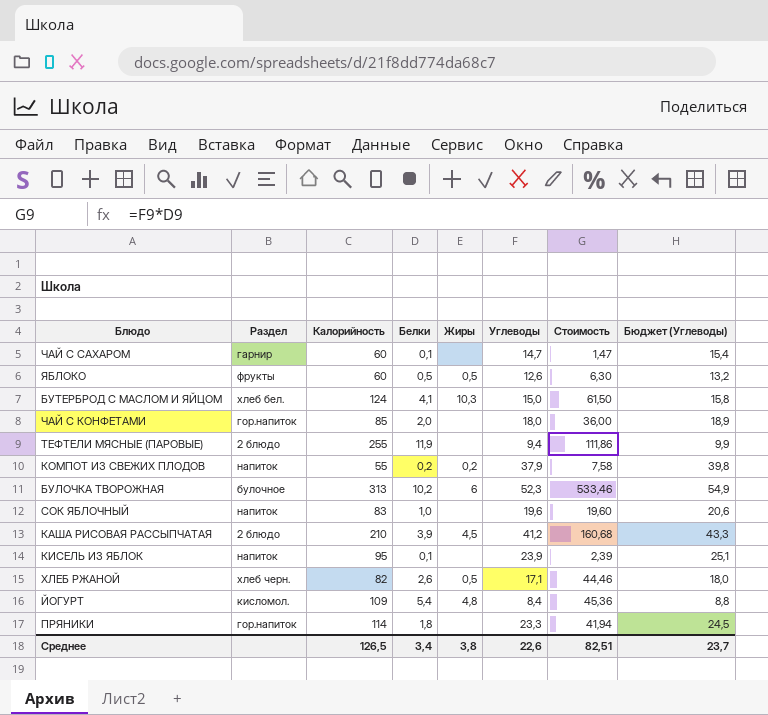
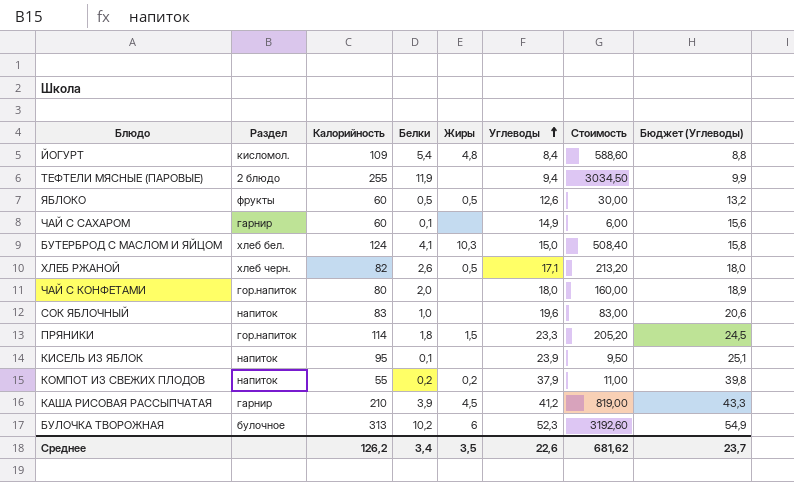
row order: none -> Углеводы ascending
column Стоимость | formula: [Белки] * [Углеводы] -> [Калорийность] * [Белки]
ЧАЙ С САХАРОМ | Углеводы: 14,7 -> 14,9
ЧАЙ С САХАРОМ | Бюджет (Углеводы): 15,4 -> 15,6
ЧАЙ С КОНФЕТАМИ | Калорийность: 85 -> 80
ПРЯНИКИ | Жиры: none -> 1,5
КАША РИСОВАЯ РАССЫПЧАТАЯ | Раздел: 2 блюдо -> гарнир
Среднее | Калорийность: 126,5 -> 126,2
Среднее | Жиры: 3,8 -> 3,5
Среднее | Стоимость: 82,51 -> 681,62

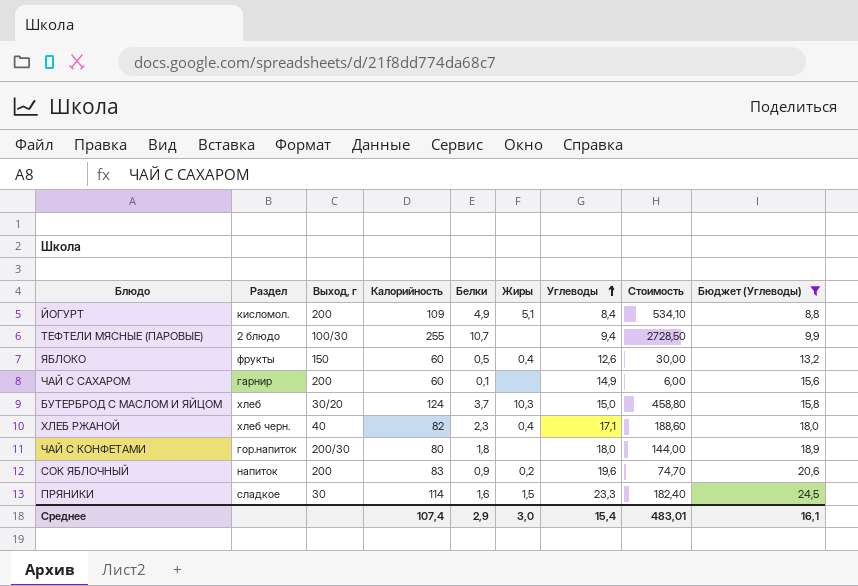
filter: none -> Бюджет (Углеводы) <= 24,5
column Выход, г | position: none -> 3
ЙОГУРТ | Белки: 5,4 -> 4,9
ЙОГУРТ | Жиры: 4,8 -> 5,1
ЙОГУРТ | Стоимость: 588,60 -> 534,10
ТЕФТЕЛИ МЯСНЫЕ (ПАРОВЫЕ) | Белки: 11,9 -> 10,7
ТЕФТЕЛИ МЯСНЫЕ (ПАРОВЫЕ) | Стоимость: 3034,50 -> 2728,50
ЯБЛОКО | Жиры: 0,5 -> 0,4
БУТЕРБРОД С МАСЛОМ И ЯЙЦОМ | Раздел: хлеб бел. -> хлеб
БУТЕРБРОД С МАСЛОМ И ЯЙЦОМ | Белки: 4,1 -> 3,7
БУТЕРБРОД С МАСЛОМ И ЯЙЦОМ | Стоимость: 508,40 -> 458,80
ХЛЕБ РЖАНОЙ | Белки: 2,6 -> 2,3
ХЛЕБ РЖАНОЙ | Жиры: 0,5 -> 0,4
ХЛЕБ РЖАНОЙ | Стоимость: 213,20 -> 188,60
ЧАЙ С КОНФЕТАМИ | Белки: 2,0 -> 1,8
ЧАЙ С КОНФЕТАМИ | Стоимость: 160,00 -> 144,00
СОК ЯБЛОЧНЫЙ | Белки: 1,0 -> 0,9
СОК ЯБЛОЧНЫЙ | Жиры: none -> 0,2
СОК ЯБЛОЧНЫЙ | Стоимость: 83,00 -> 74,70
ПРЯНИКИ | Раздел: гор.напиток -> сладкое
ПРЯНИКИ | Белки: 1,8 -> 1,6
ПРЯНИКИ | Стоимость: 205,20 -> 182,40
Среднее | Калорийность: 126,2 -> 107,4
Среднее | Белки: 3,4 -> 2,9
Среднее | Жиры: 3,5 -> 3,0
Среднее | Углеводы: 22,6 -> 15,4
Среднее | Стоимость: 681,62 -> 483,01
Среднее | Бюджет (Углеводы): 23,7 -> 16,1

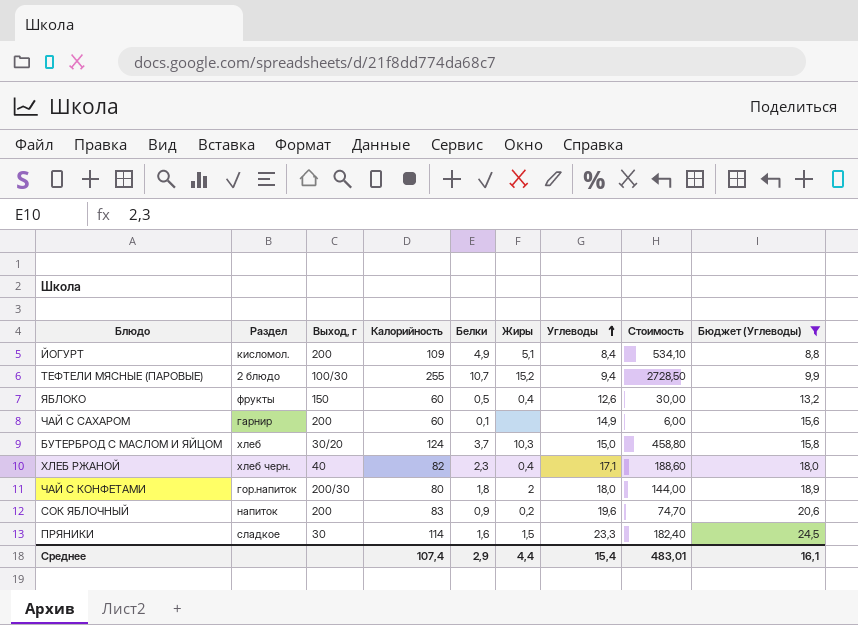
ТЕФТЕЛИ МЯСНЫЕ (ПАРОВЫЕ) | Жиры: none -> 15,2
ЧАЙ С КОНФЕТАМИ | Жиры: none -> 2
Среднее | Жиры: 3,0 -> 4,4

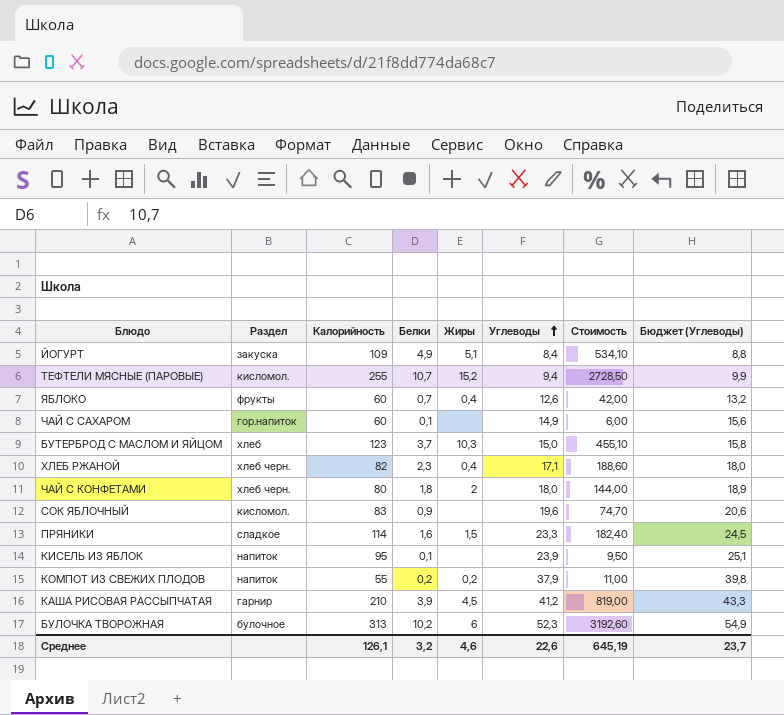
filter: Бюджет (Углеводы) <= 24,5 -> none
column Выход, г | position: 3 -> none
ЙОГУРТ | Раздел: кисломол. -> закуска
ТЕФТЕЛИ МЯСНЫЕ (ПАРОВЫЕ) | Раздел: 2 блюдо -> кисломол.
ЯБЛОКО | Белки: 0,5 -> 0,7
ЯБЛОКО | Стоимость: 30,00 -> 42,00
ЧАЙ С САХАРОМ | Раздел: гарнир -> гор.напиток
БУТЕРБРОД С МАСЛОМ И ЯЙЦОМ | Калорийность: 124 -> 123
БУТЕРБРОД С МАСЛОМ И ЯЙЦОМ | Стоимость: 458,80 -> 455,10
ЧАЙ С КОНФЕТАМИ | Раздел: гор.напиток -> хлеб черн.
СОК ЯБЛОЧНЫЙ | Раздел: напиток -> кисломол.
СОК ЯБЛОЧНЫЙ | Жиры: 0,2 -> none
Среднее | Калорийность: 107,4 -> 126,1
Среднее | Белки: 2,9 -> 3,2
Среднее | Жиры: 4,4 -> 4,6
Среднее | Углеводы: 15,4 -> 22,6
Среднее | Стоимость: 483,01 -> 645,19
Среднее | Бюджет (Углеводы): 16,1 -> 23,7

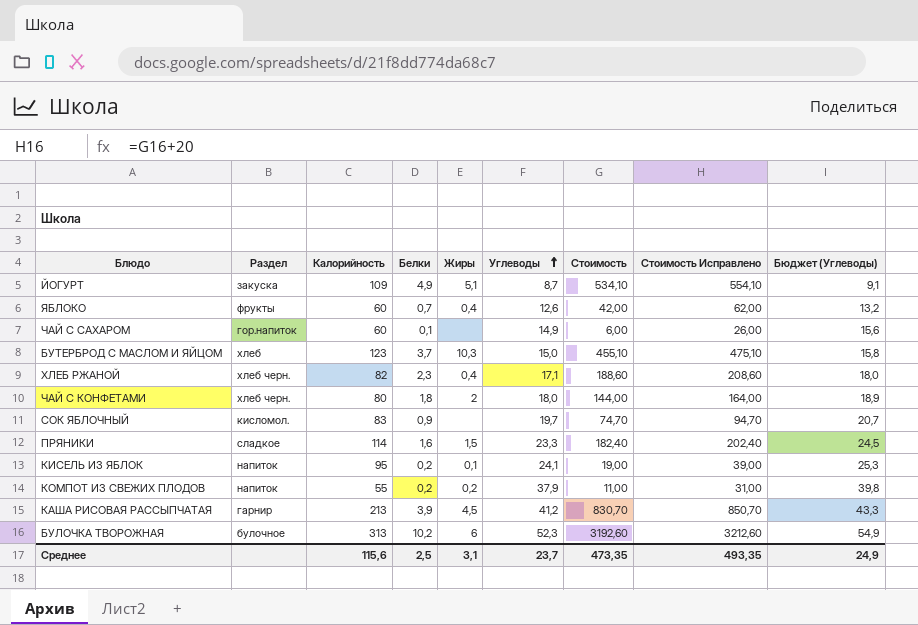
column Стоимость Исправлено | formula: none -> [Стоимость] + 20
row ТЕФТЕЛИ МЯСНЫЕ (ПАРОВЫЕ): кисломол. | 255 | 10,7 | 15,2 | 9,4 | 2728,50 | 9,9 -> none
ЙОГУРТ | Углеводы: 8,4 -> 8,7
ЙОГУРТ | Бюджет (Углеводы): 8,8 -> 9,1
СОК ЯБЛОЧНЫЙ | Углеводы: 19,6 -> 19,7
СОК ЯБЛОЧНЫЙ | Бюджет (Углеводы): 20,6 -> 20,7
КИСЕЛЬ ИЗ ЯБЛОК | Белки: 0,1 -> 0,2
КИСЕЛЬ ИЗ ЯБЛОК | Жиры: none -> 0,1
КИСЕЛЬ ИЗ ЯБЛОК | Углеводы: 23,9 -> 24,1
КИСЕЛЬ ИЗ ЯБЛОК | Стоимость: 9,50 -> 19,00
КИСЕЛЬ ИЗ ЯБЛОК | Бюджет (Углеводы): 25,1 -> 25,3
КАША РИСОВАЯ РАССЫПЧАТАЯ | Калорийность: 210 -> 213
КАША РИСОВАЯ РАССЫПЧАТАЯ | Стоимость: 819,00 -> 830,70
Среднее | Калорийность: 126,1 -> 115,6
Среднее | Белки: 3,2 -> 2,5
Среднее | Жиры: 4,6 -> 3,1
Среднее | Углеводы: 22,6 -> 23,7
Среднее | Стоимость: 645,19 -> 473,35
Среднее | Бюджет (Углеводы): 23,7 -> 24,9

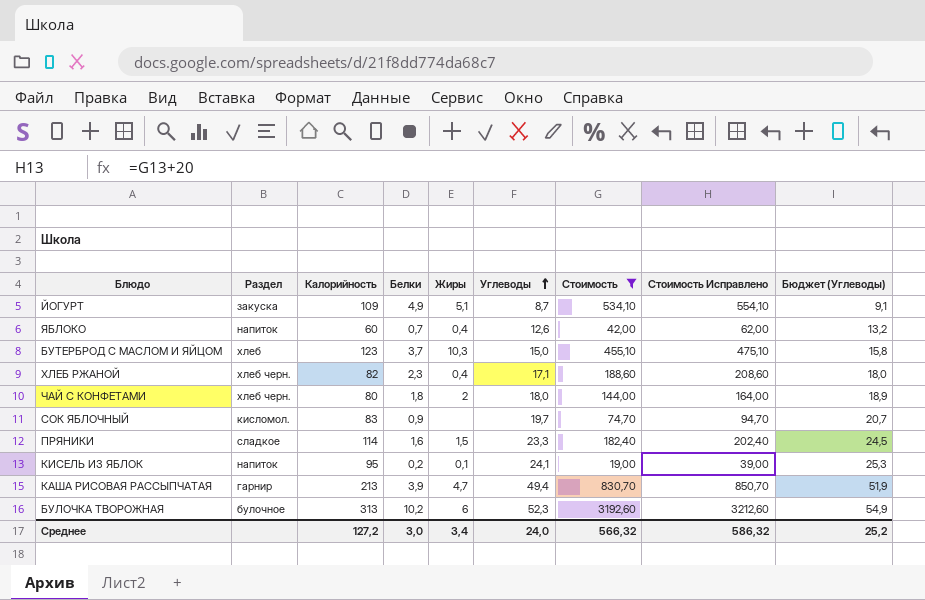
filter: none -> Стоимость >= 19,00
ЯБЛОКО | Раздел: фрукты -> напиток
КАША РИСОВАЯ РАССЫПЧАТАЯ | Жиры: 4,5 -> 4,7
КАША РИСОВАЯ РАССЫПЧАТАЯ | Углеводы: 41,2 -> 49,4
КАША РИСОВАЯ РАССЫПЧАТАЯ | Бюджет (Углеводы): 43,3 -> 51,9
Среднее | Калорийность: 115,6 -> 127,2
Среднее | Белки: 2,5 -> 3,0
Среднее | Жиры: 3,1 -> 3,4
Среднее | Углеводы: 23,7 -> 24,0
Среднее | Стоимость: 473,35 -> 566,32
Среднее | Стоимость Исправлено: 493,35 -> 586,32
Среднее | Бюджет (Углеводы): 24,9 -> 25,2

